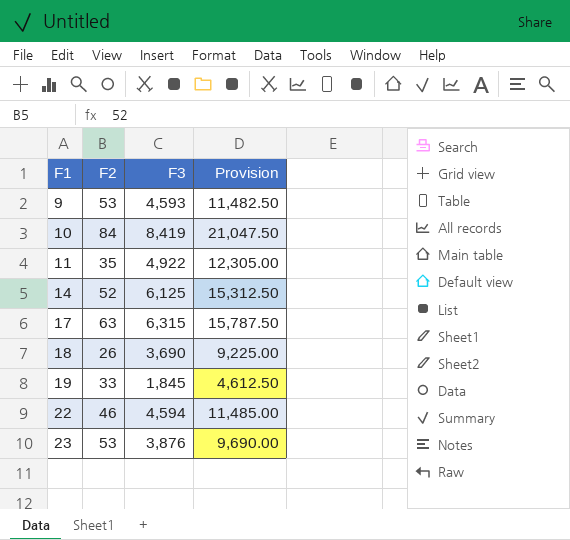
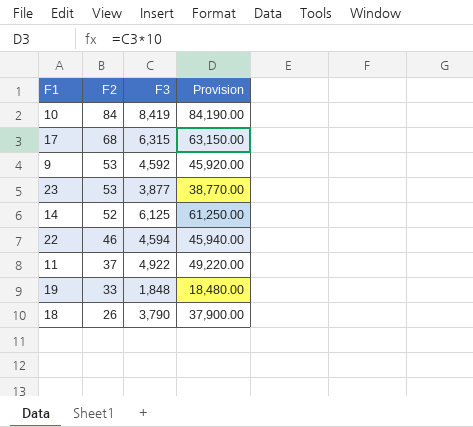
row order: F1 ascending -> F2 descending
column Provision | formula: [F3] * 2.5 -> [F3] * 10
17 | F2: 63 -> 68
9 | F3: 4,593 -> 4,592
23 | F3: 3,876 -> 3,877
11 | F2: 35 -> 37
19 | F3: 1,845 -> 1,848
18 | F3: 3,690 -> 3,790

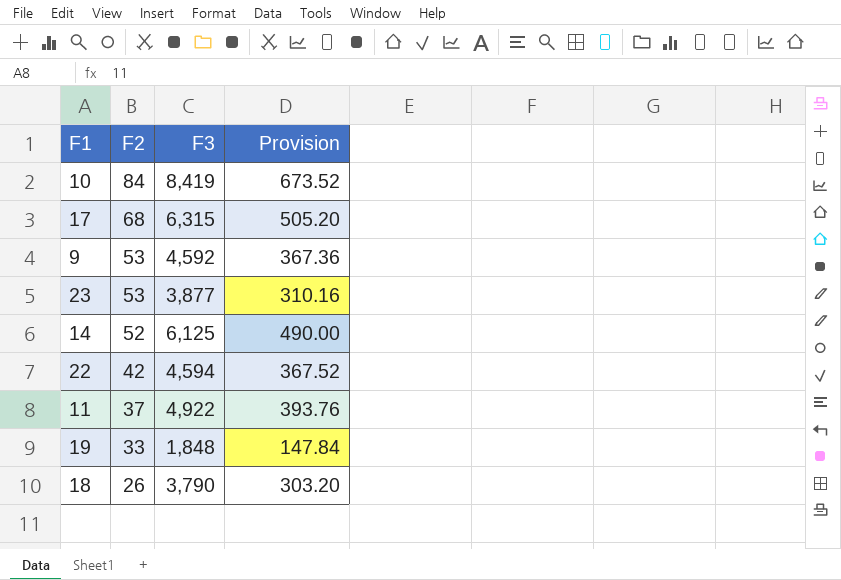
column Provision | formula: [F3] * 10 -> [F3] * 0.08
22 | F2: 46 -> 42

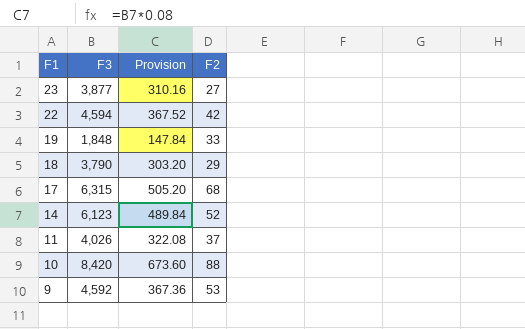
row order: F2 descending -> F1 descending
column F2 | position: 2 -> 4
23 | F2: 53 -> 27
18 | F2: 26 -> 29
14 | F3: 6,125 -> 6,123
14 | Provision: 490.00 -> 489.84
11 | F3: 4,922 -> 4,026
11 | Provision: 393.76 -> 322.08
10 | F3: 8,419 -> 8,420
10 | Provision: 673.52 -> 673.60
10 | F2: 84 -> 88

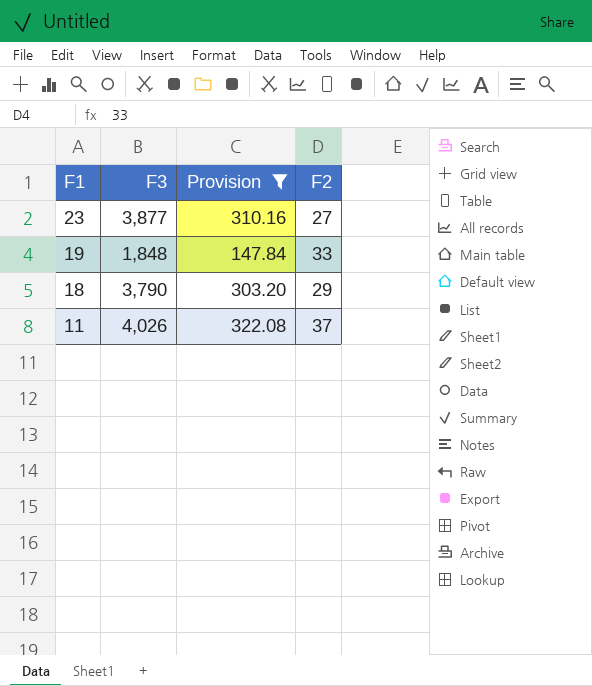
filter: none -> Provision <= 322.08

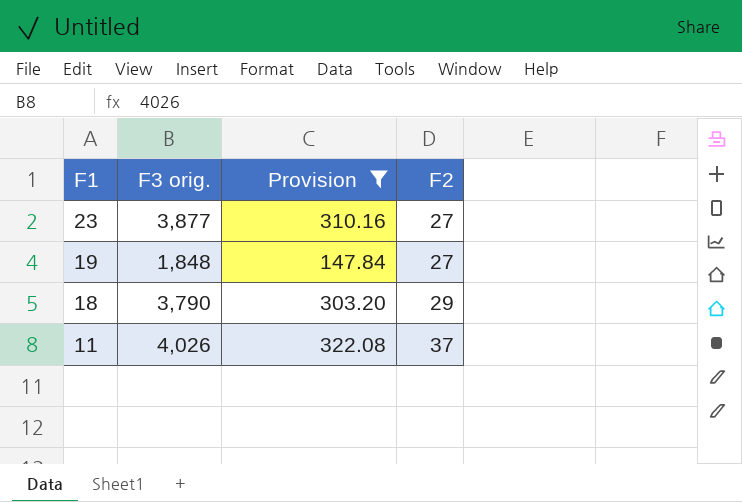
column name: F3 -> F3 orig.
19 | F2: 33 -> 27

